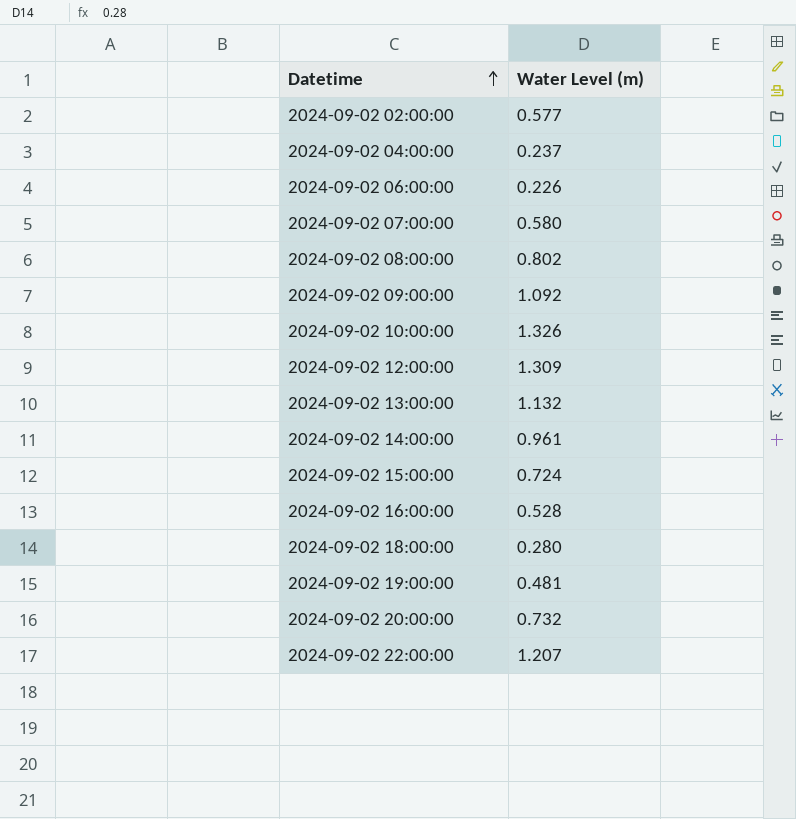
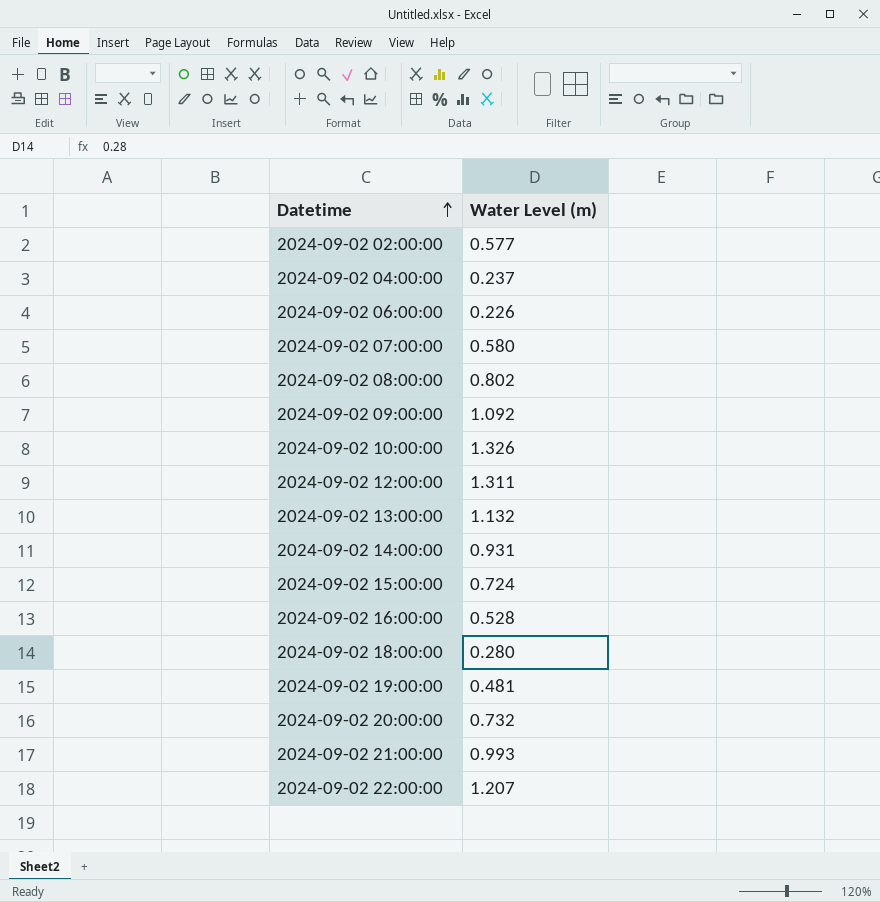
2024-09-02 12:00:00 | Water Level (m): 1.309 -> 1.311
2024-09-02 14:00:00 | Water Level (m): 0.961 -> 0.931
row 2024-09-02 21:00:00: none -> 0.993

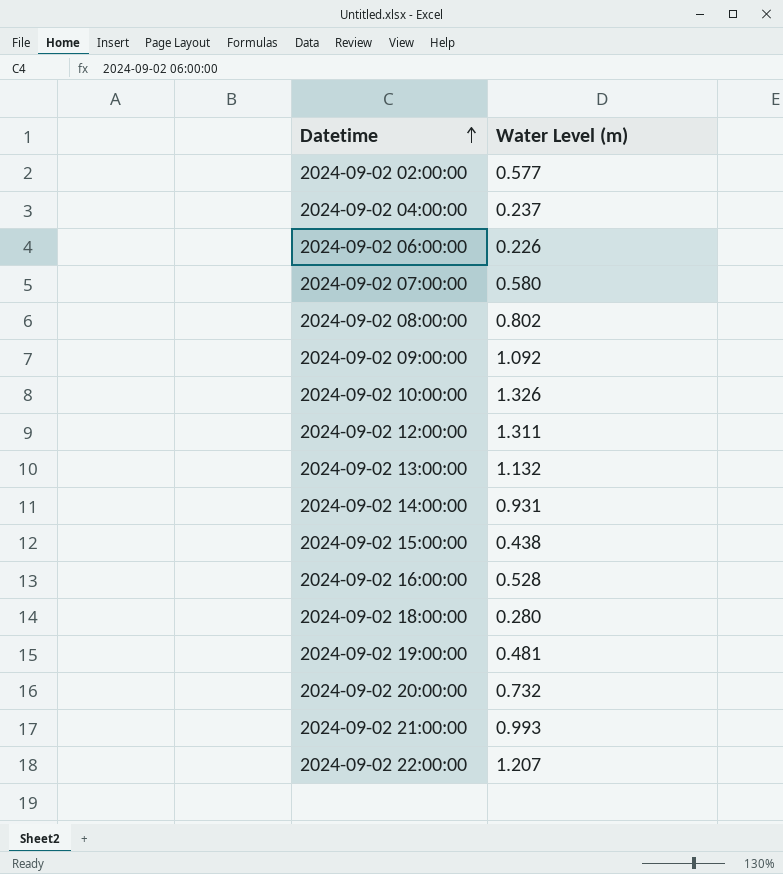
2024-09-02 15:00:00 | Water Level (m): 0.724 -> 0.438

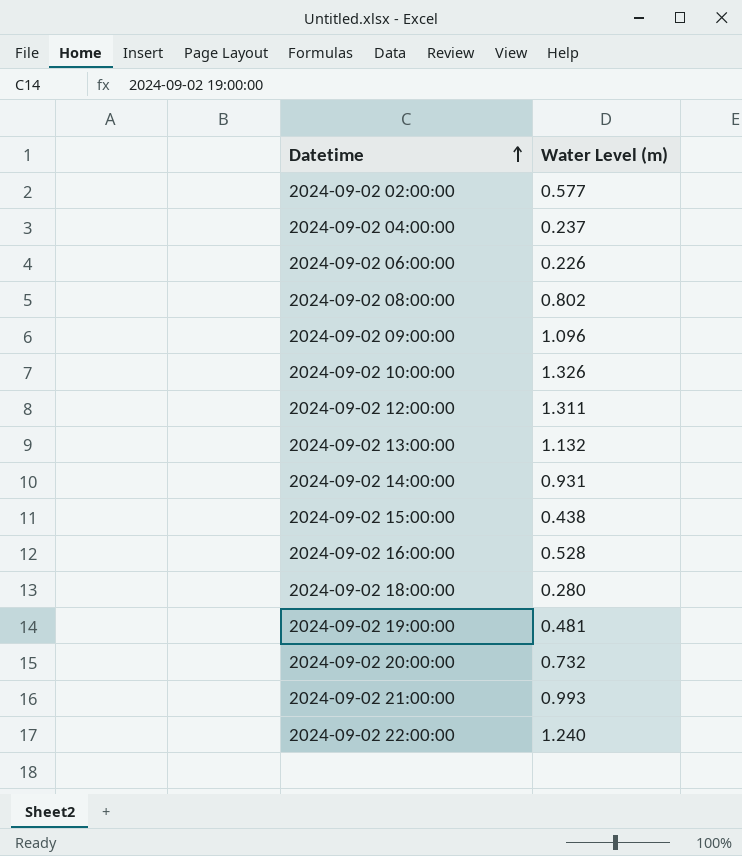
row 2024-09-02 07:00:00: 0.580 -> none
2024-09-02 09:00:00 | Water Level (m): 1.092 -> 1.096
2024-09-02 22:00:00 | Water Level (m): 1.207 -> 1.240

